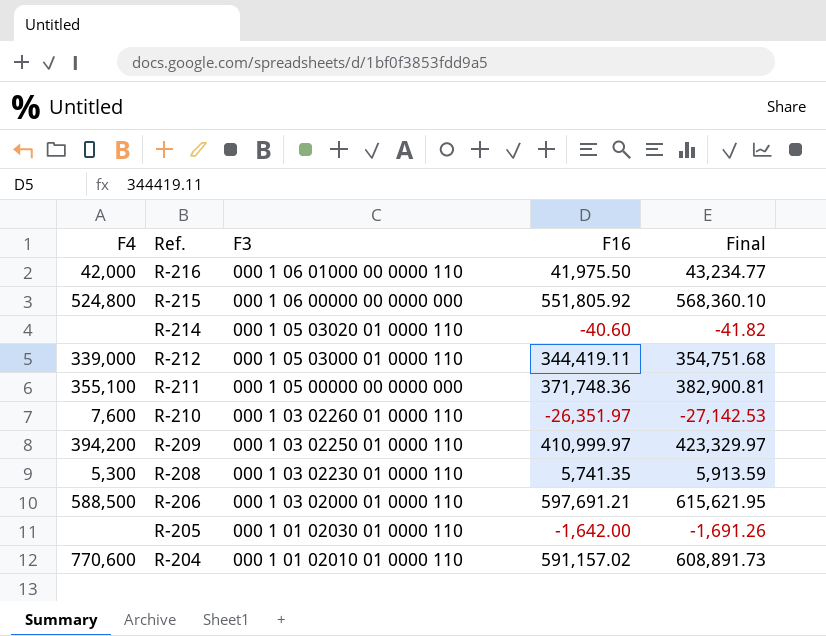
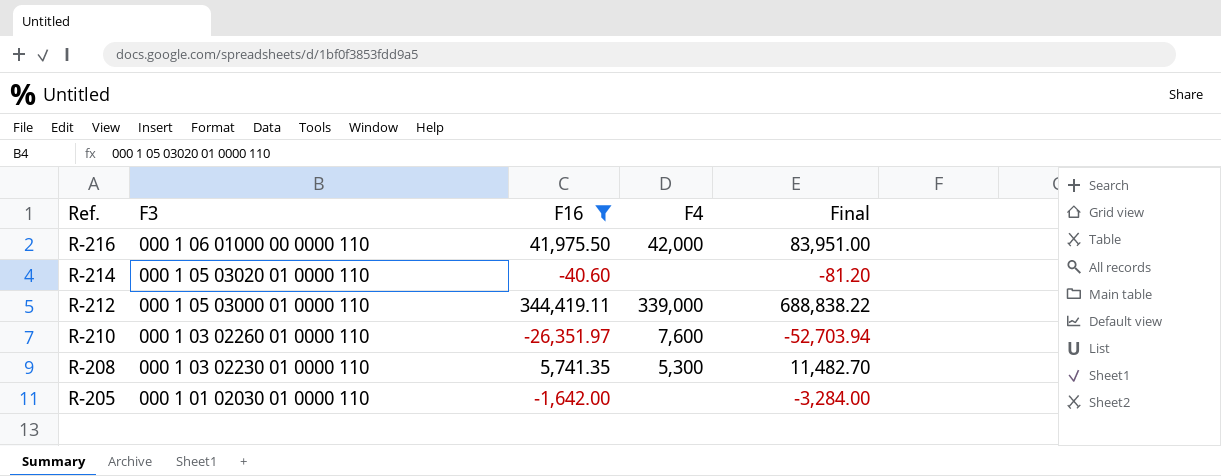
filter: none -> F16 <= 344,419.11
column F4 | position: 1 -> 4
column Final | formula: [F16] * 1.03 -> [F16] * 2

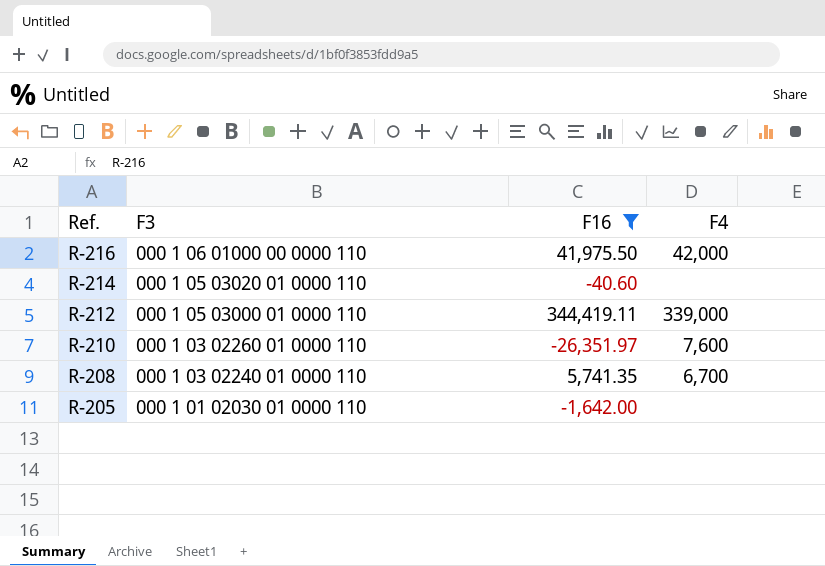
column Final | formula: [F16] * 2 -> none
R-208 | F3: 000 1 03 02230 01 0000 110 -> 000 1 03 02240 01 0000 110
R-208 | F4: 5,300 -> 6,700

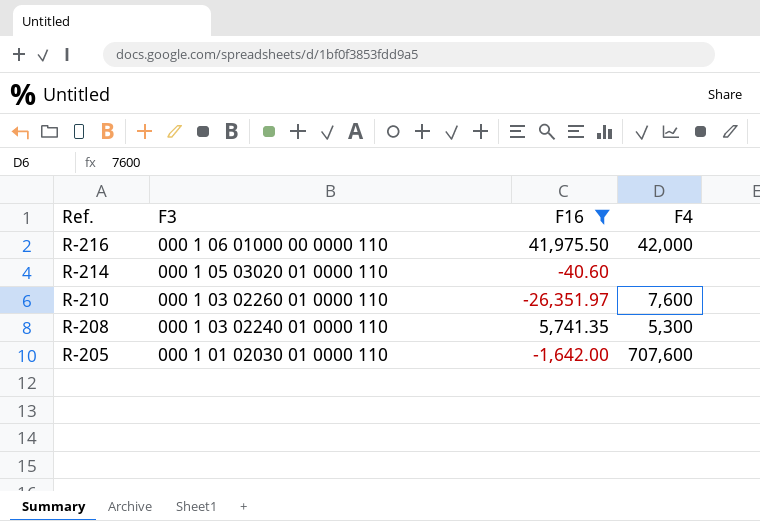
row R-212: 000 1 05 03000 01 0000 110 | 344,419.11 | 339,000 -> none
R-208 | F4: 6,700 -> 5,300
R-205 | F4: none -> 707,600

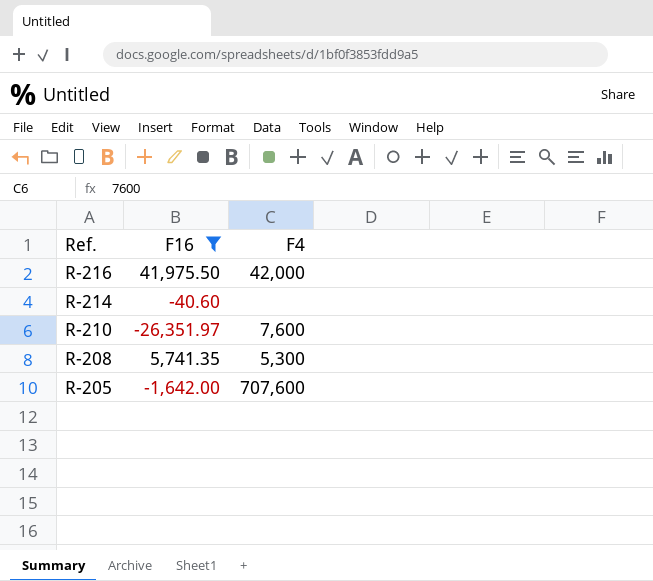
column F3 | position: 2 -> none

